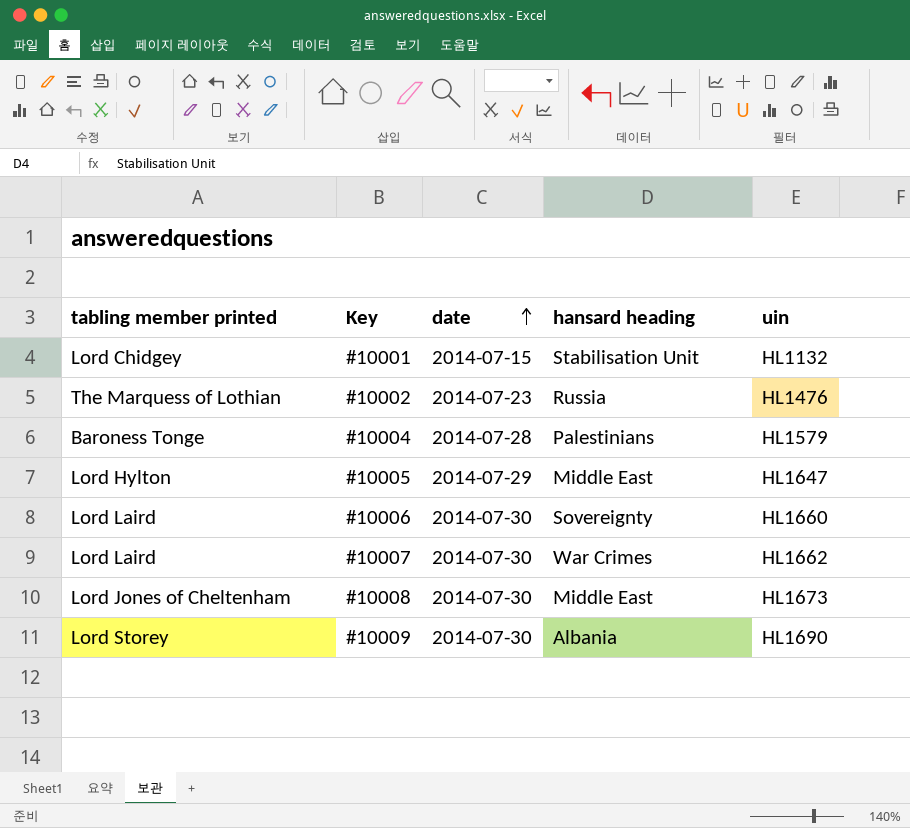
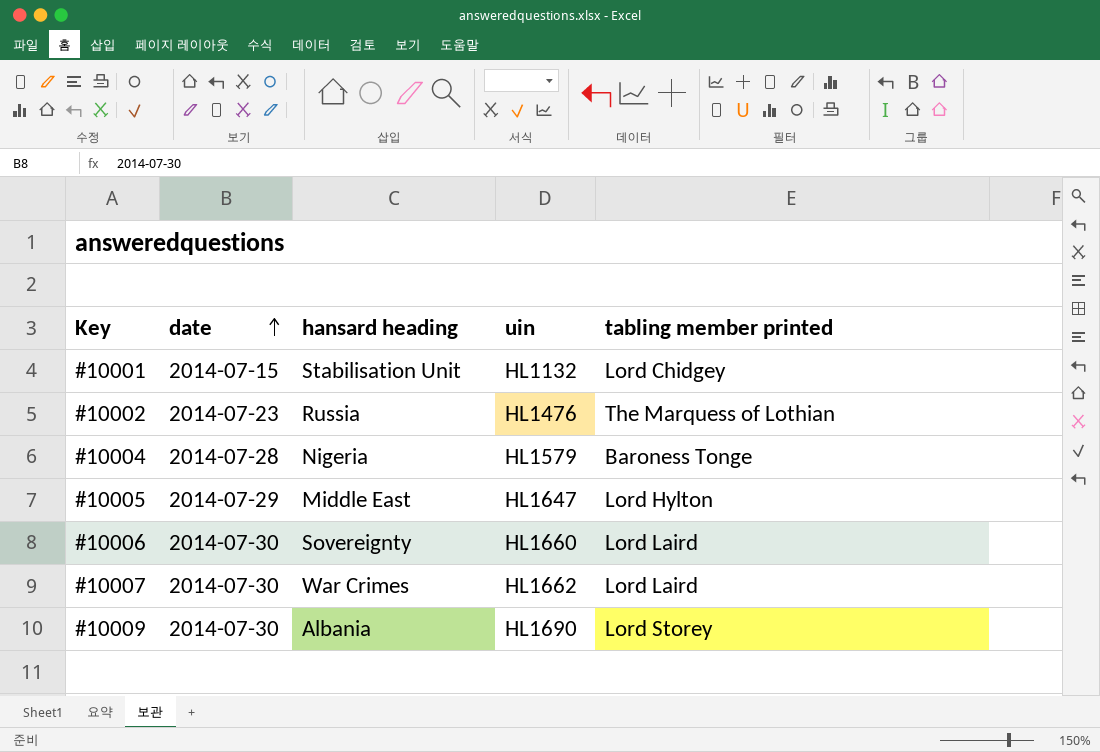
column tabling member printed | position: 1 -> 5
row #10008: Lord Jones of Cheltenham | 2014-07-30 | Middle East | HL1673 -> none
#10004 | hansard heading: Palestinians -> Nigeria

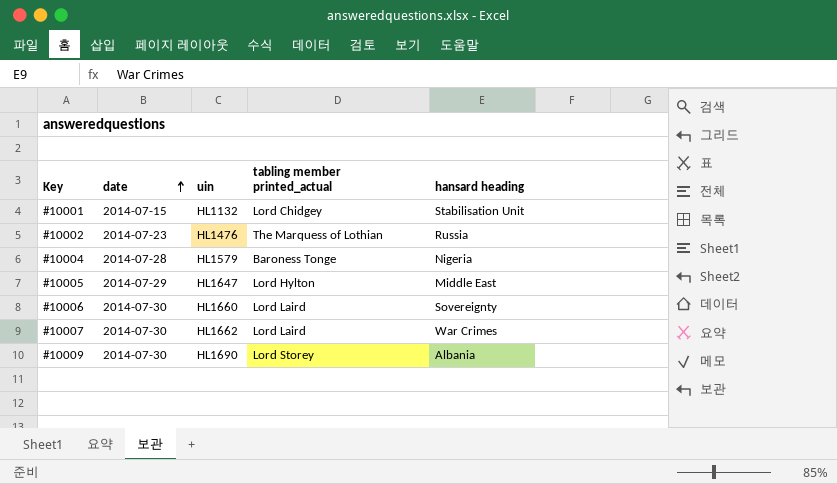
column name: tabling member printed -> tabling member printed_actual
column hansard heading | position: 3 -> 5

